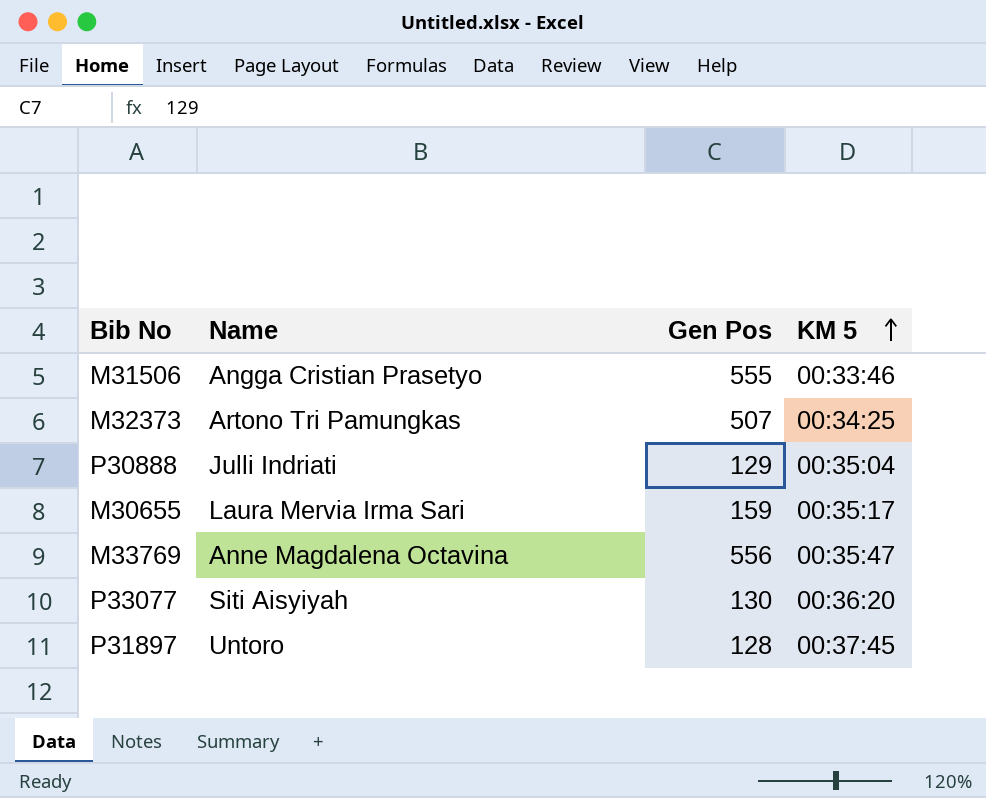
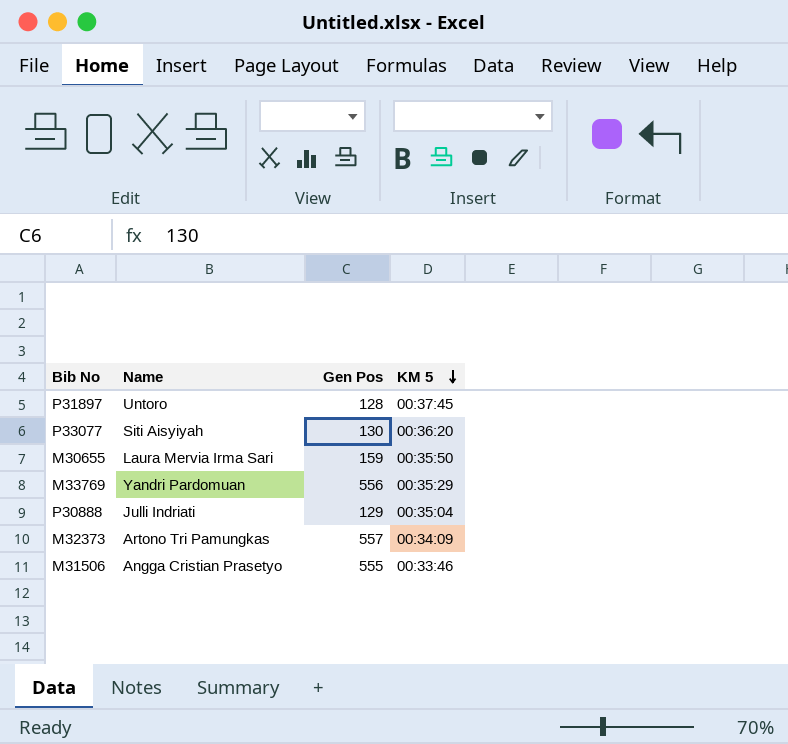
row order: KM 5 ascending -> KM 5 descending
M30655 | KM 5: 00:35:17 -> 00:35:50
M33769 | Name: Anne Magdalena Octavina -> Yandri Pardomuan
M33769 | KM 5: 00:35:47 -> 00:35:29
M32373 | Gen Pos: 507 -> 557
M32373 | KM 5: 00:34:25 -> 00:34:09

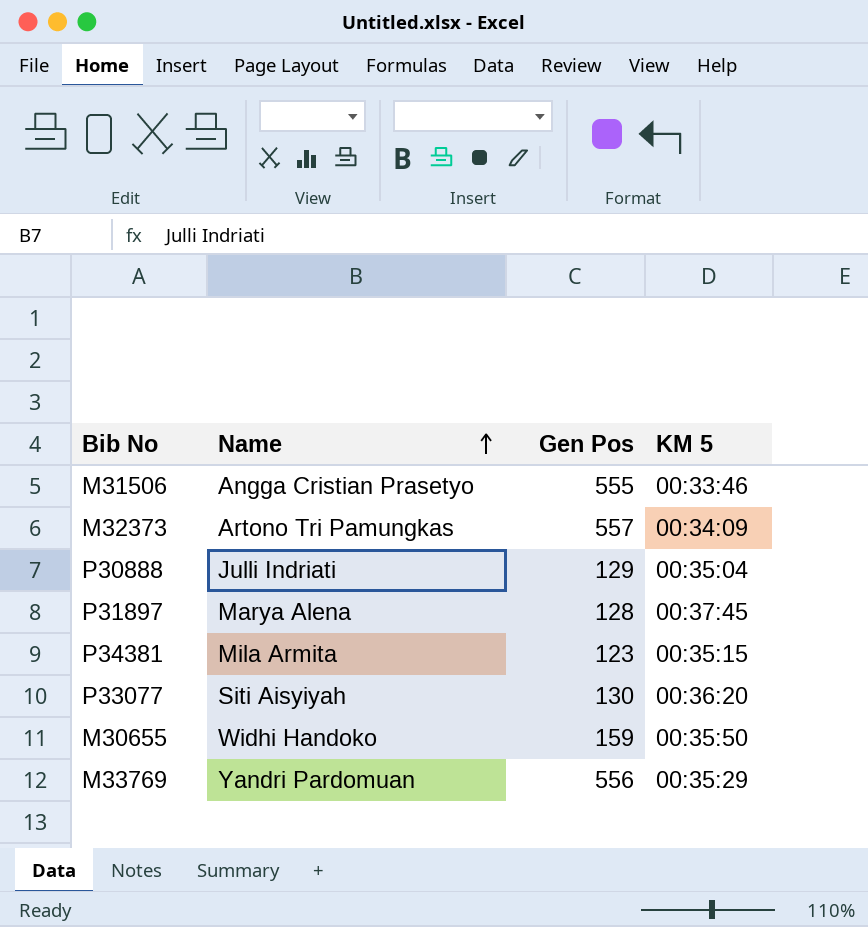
row order: KM 5 descending -> Name ascending
P31897 | Name: Untoro -> Marya Alena
row P34381: none -> Mila Armita | 123 | 00:35:15
M30655 | Name: Laura Mervia Irma Sari -> Widhi Handoko

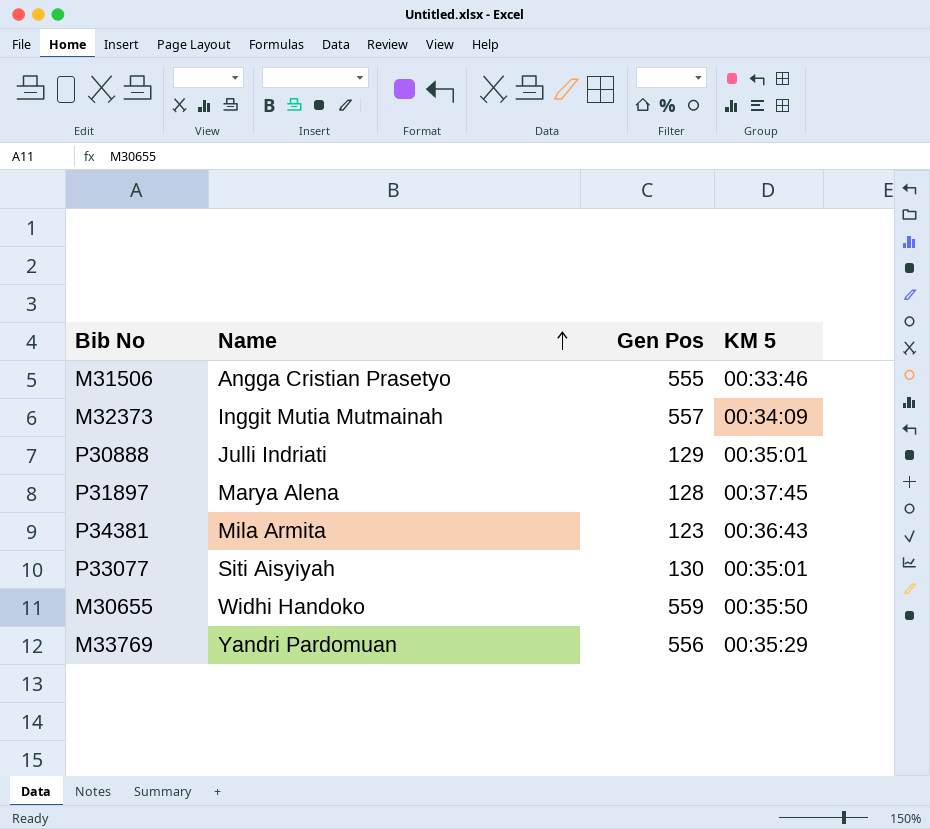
M32373 | Name: Artono Tri Pamungkas -> Inggit Mutia Mutmainah
P30888 | KM 5: 00:35:04 -> 00:35:01
P34381 | KM 5: 00:35:15 -> 00:36:43
P33077 | KM 5: 00:36:20 -> 00:35:01
M30655 | Gen Pos: 159 -> 559

